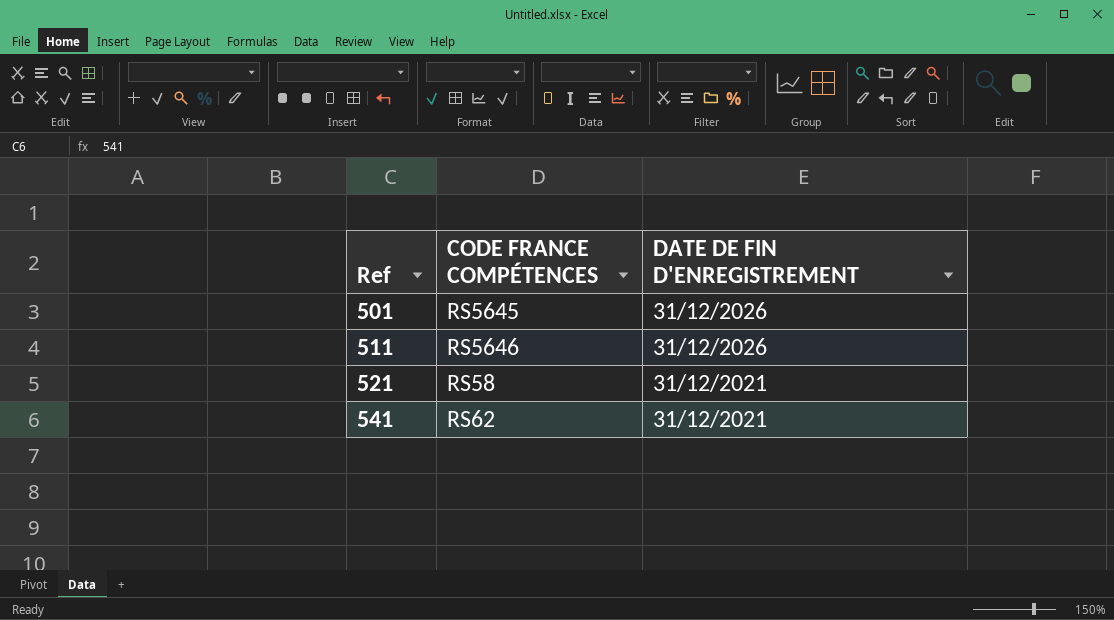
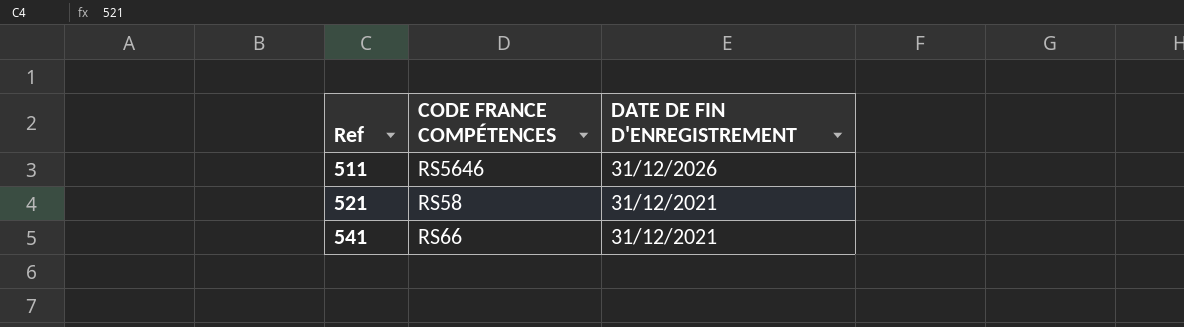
row 501: RS5645 | 31/12/2026 -> none
541 | CODE FRANCE COMPÉTENCES: RS62 -> RS66

